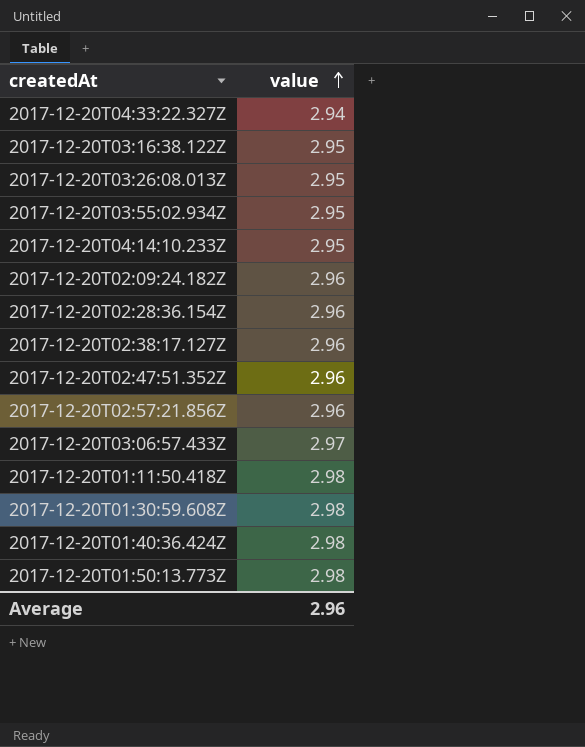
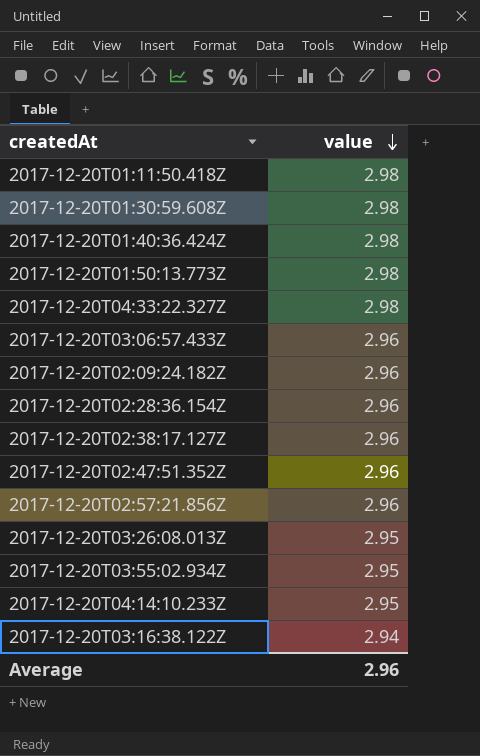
row order: value ascending -> value descending
2017-12-20T04:33:22.327Z | value: 2.94 -> 2.98
2017-12-20T03:06:57.433Z | value: 2.97 -> 2.96
2017-12-20T03:16:38.122Z | value: 2.95 -> 2.94

